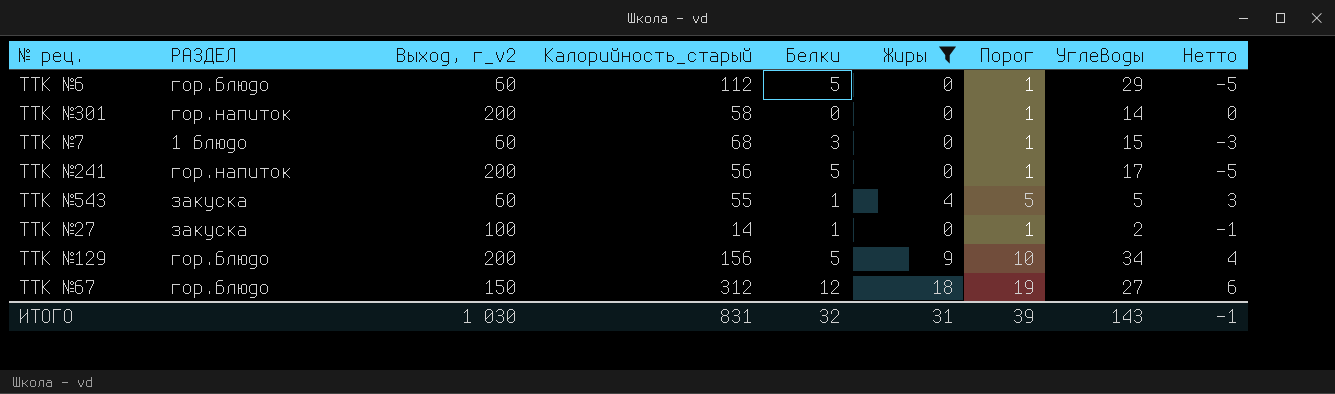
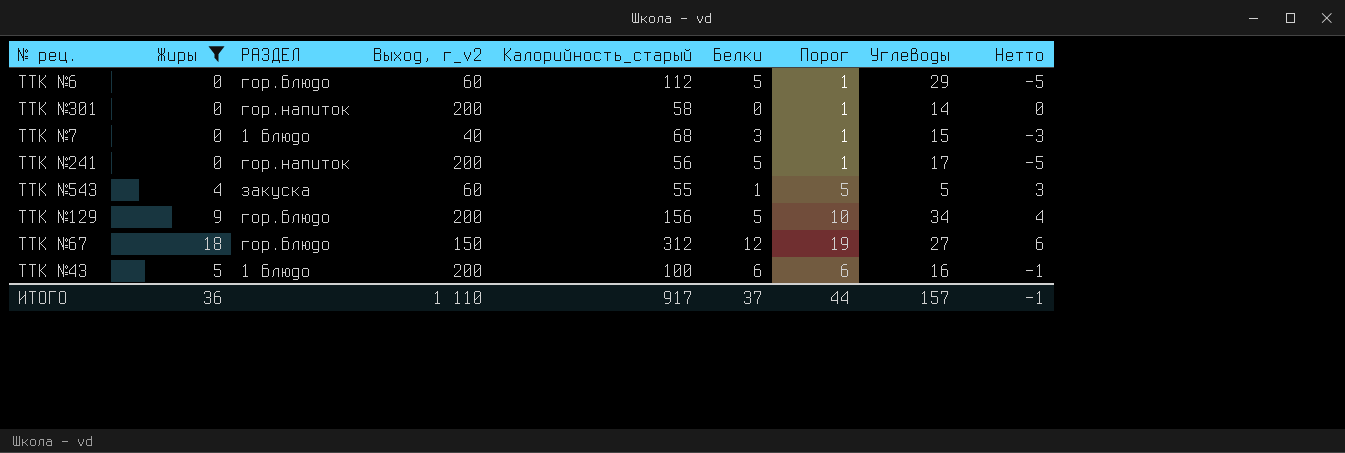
column Жиры | position: 6 -> 2
row ТТК №27: закуска | 100 | 14 | 1 | 0 | 1 | 2 | -1 -> none
ТТК №7 | Выход, г_v2: 60 -> 40
row ТТК №43: none -> 5 | 1 блюдо | 200 | 100 | 6 | 6 | 16 | -1
ИТОГО | Жиры: 31 -> 36
ИТОГО | Выход, г_v2: 1 030 -> 1 110
ИТОГО | Калорийность_старый: 831 -> 917
ИТОГО | Белки: 32 -> 37
ИТОГО | Порог: 39 -> 44
ИТОГО | Углеводы: 143 -> 157

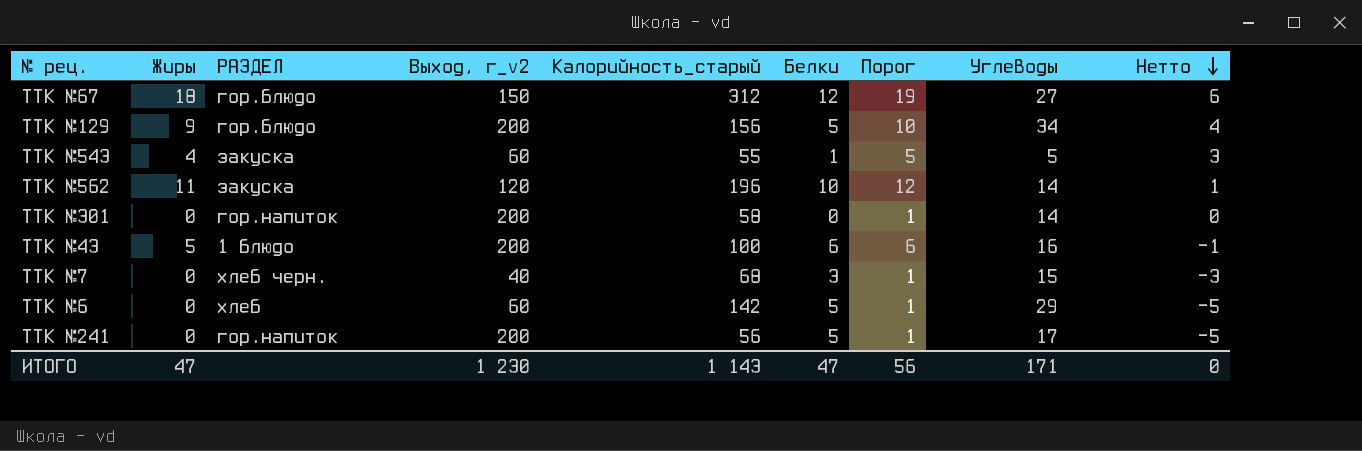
filter: Жиры != 11 -> none
row order: none -> Нетто descending
ТТК №7 | РАЗДЕЛ: 1 блюдо -> хлеб черн.
ТТК №6 | РАЗДЕЛ: гор.блюдо -> хлеб
ТТК №6 | Калорийность_старый: 112 -> 142
ИТОГО | Жиры: 36 -> 47
ИТОГО | Выход, г_v2: 1 110 -> 1 230
ИТОГО | Калорийность_старый: 917 -> 1 143
ИТОГО | Белки: 37 -> 47
ИТОГО | Порог: 44 -> 56
ИТОГО | Углеводы: 157 -> 171
ИТОГО | Нетто: -1 -> 0

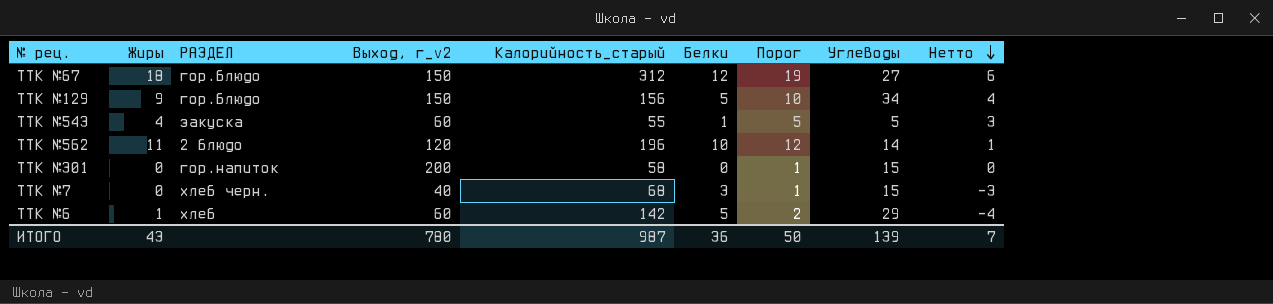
row ТТК №43: 5 | 1 блюдо | 200 | 100 | 6 | 6 | 16 | -1 -> none
row ТТК №241: 0 | гор.напиток | 200 | 56 | 5 | 1 | 17 | -5 -> none
ТТК №129 | Выход, г_v2: 200 -> 150
ТТК №562 | РАЗДЕЛ: закуска -> 2 блюдо
ТТК №301 | Углеводы: 14 -> 15
ТТК №6 | Жиры: 0 -> 1
ТТК №6 | Порог: 1 -> 2
ТТК №6 | Нетто: -5 -> -4
ИТОГО | Жиры: 47 -> 43
ИТОГО | Выход, г_v2: 1 230 -> 780
ИТОГО | Калорийность_старый: 1 143 -> 987
ИТОГО | Белки: 47 -> 36
ИТОГО | Порог: 56 -> 50
ИТОГО | Углеводы: 171 -> 139
ИТОГО | Нетто: 0 -> 7

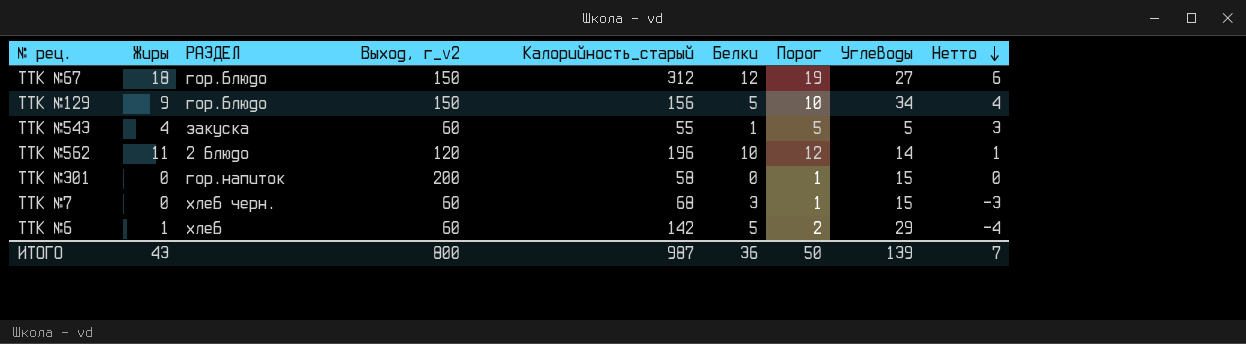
ТТК №7 | Выход, г_v2: 40 -> 60
ИТОГО | Выход, г_v2: 780 -> 800

